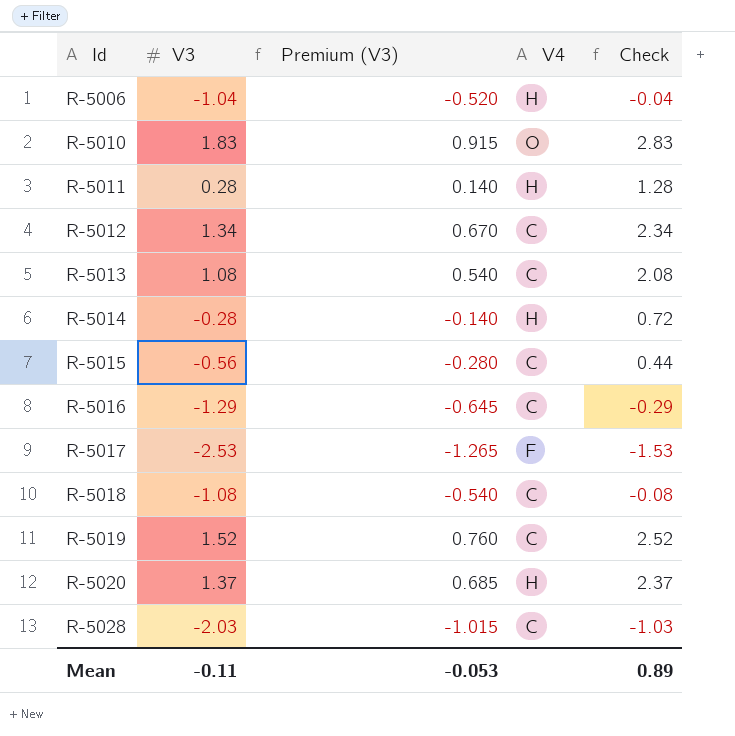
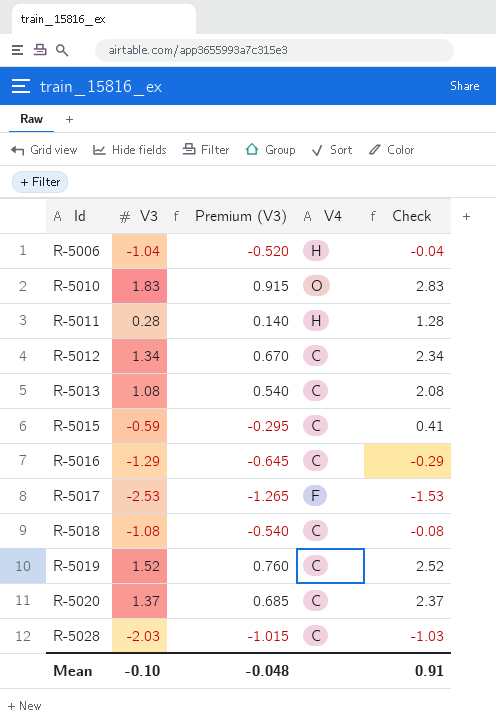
row R-5014: -0.28 | -0.140 | H | 0.72 -> none
R-5015 | V3: -0.56 -> -0.59
R-5015 | Premium (V3): -0.280 -> -0.295
R-5015 | Check: 0.44 -> 0.41
R-5020 | V4: H -> C
Mean | V3: -0.11 -> -0.10
Mean | Premium (V3): -0.053 -> -0.048
Mean | Check: 0.89 -> 0.91

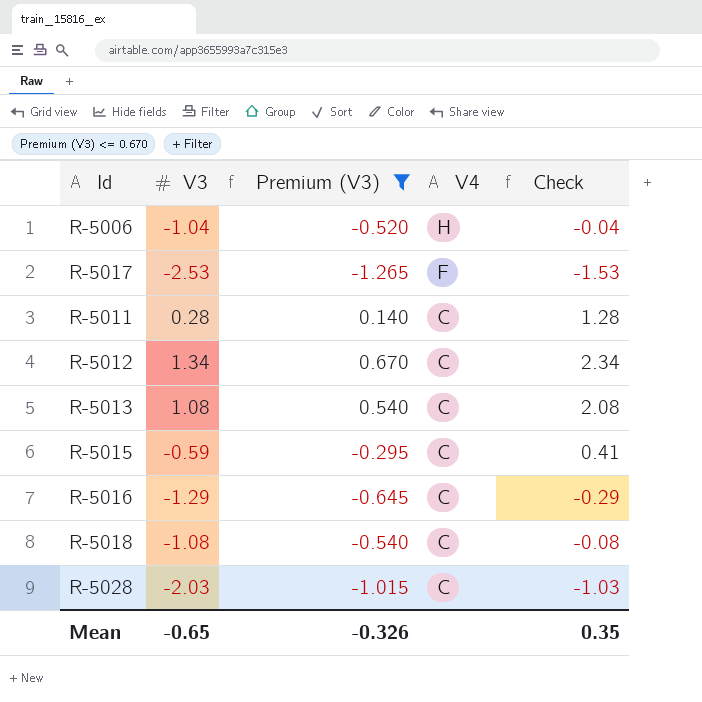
filter: none -> Premium (V3) <= 0.670
row order: Id ascending -> V4 descending
R-5011 | V4: H -> C
Mean | V3: -0.10 -> -0.65
Mean | Premium (V3): -0.048 -> -0.326
Mean | Check: 0.91 -> 0.35

